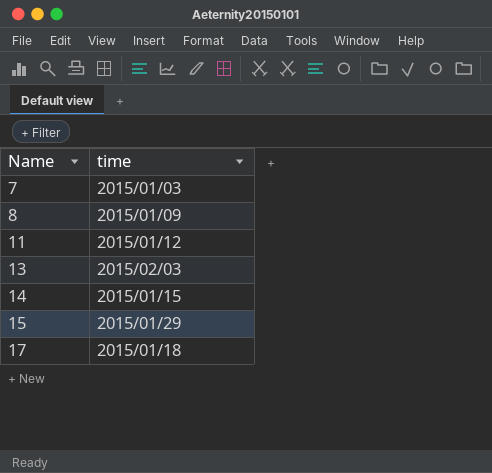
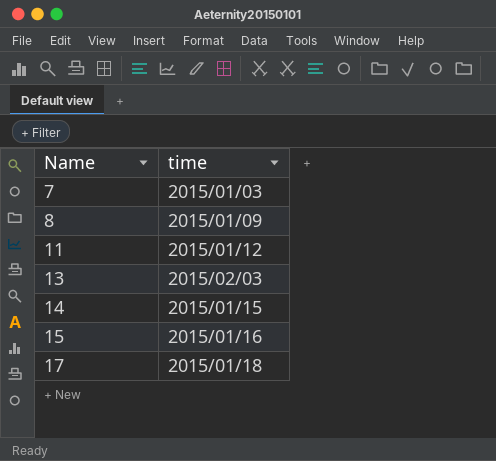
15 | time: 2015/01/29 -> 2015/01/16

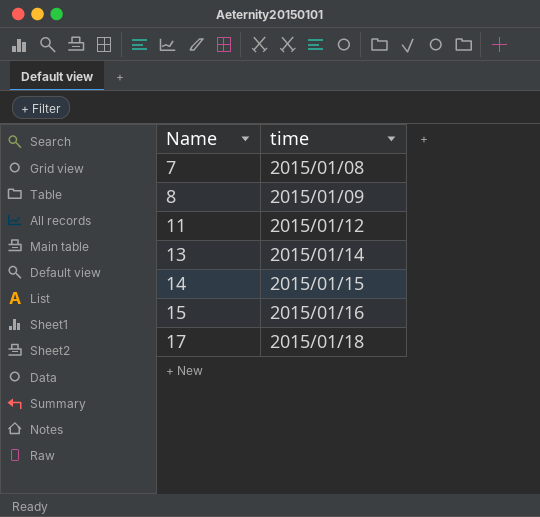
7 | time: 2015/01/03 -> 2015/01/08
13 | time: 2015/02/03 -> 2015/01/14

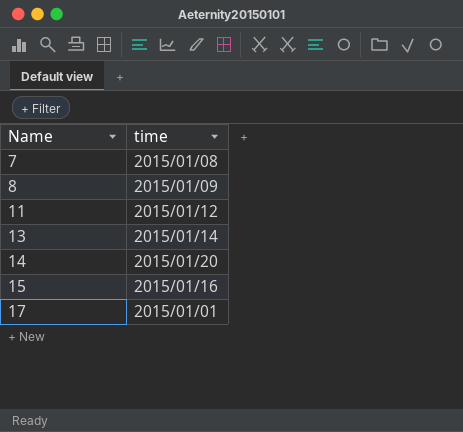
14 | time: 2015/01/15 -> 2015/01/20
17 | time: 2015/01/18 -> 2015/01/01

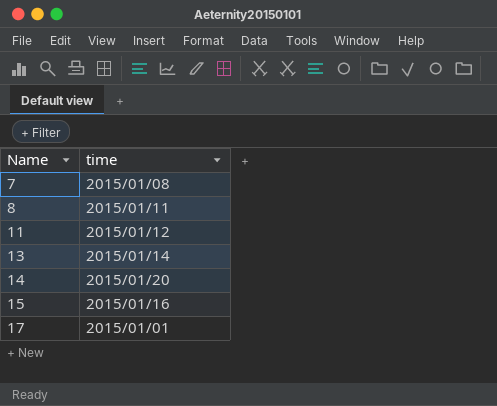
8 | time: 2015/01/09 -> 2015/01/11

